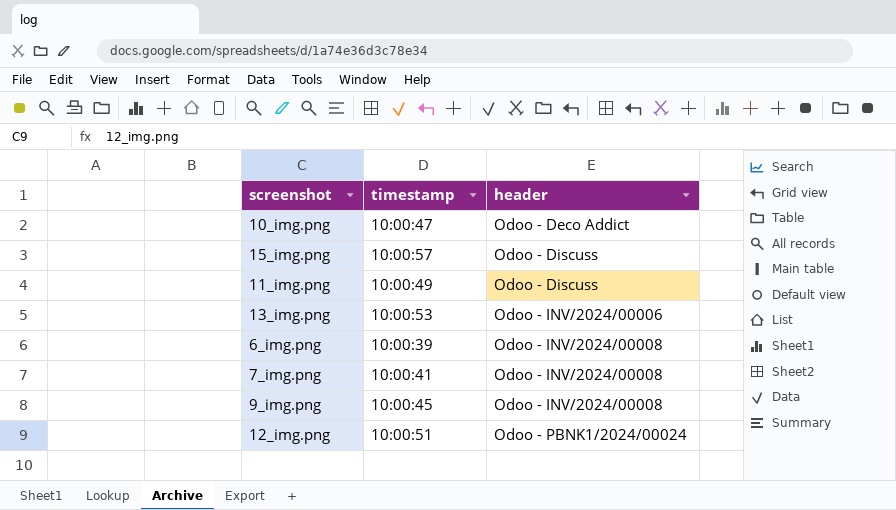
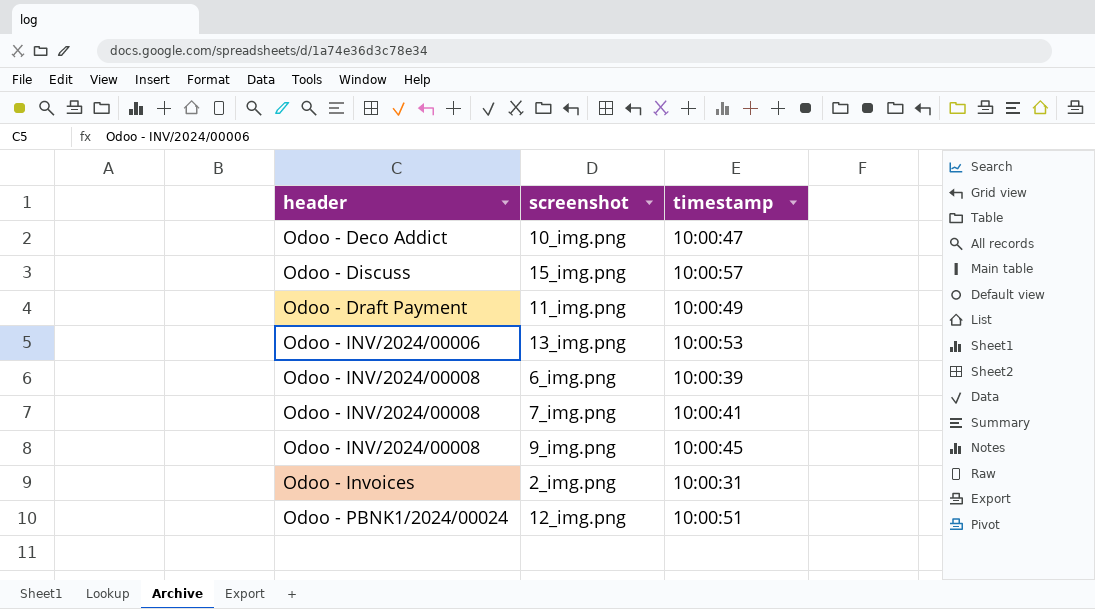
column header | position: 3 -> 1
11_img.png | header: Odoo - Discuss -> Odoo - Draft Payment
row 2_img.png: none -> Odoo - Invoices | 10:00:31

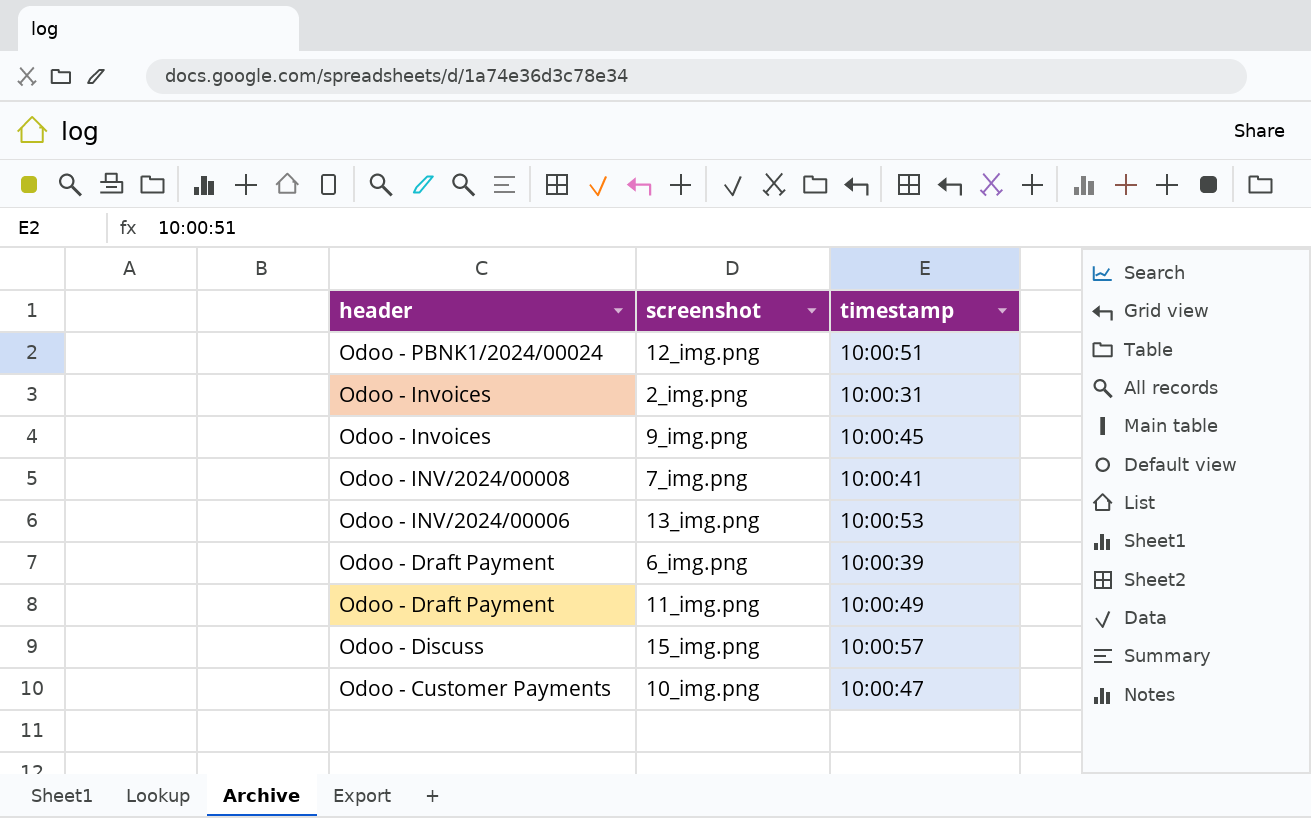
row order: header ascending -> header descending
9_img.png | header: Odoo - INV/2024/00008 -> Odoo - Invoices
6_img.png | header: Odoo - INV/2024/00008 -> Odoo - Draft Payment
10_img.png | header: Odoo - Deco Addict -> Odoo - Customer Payments

